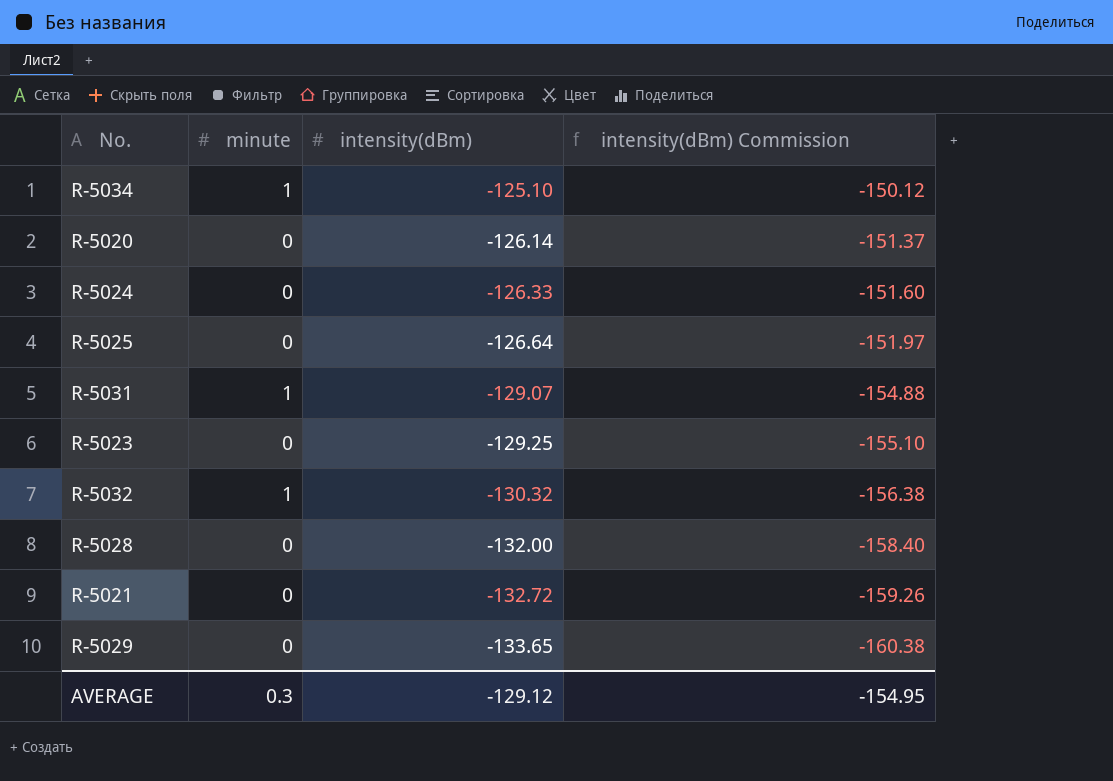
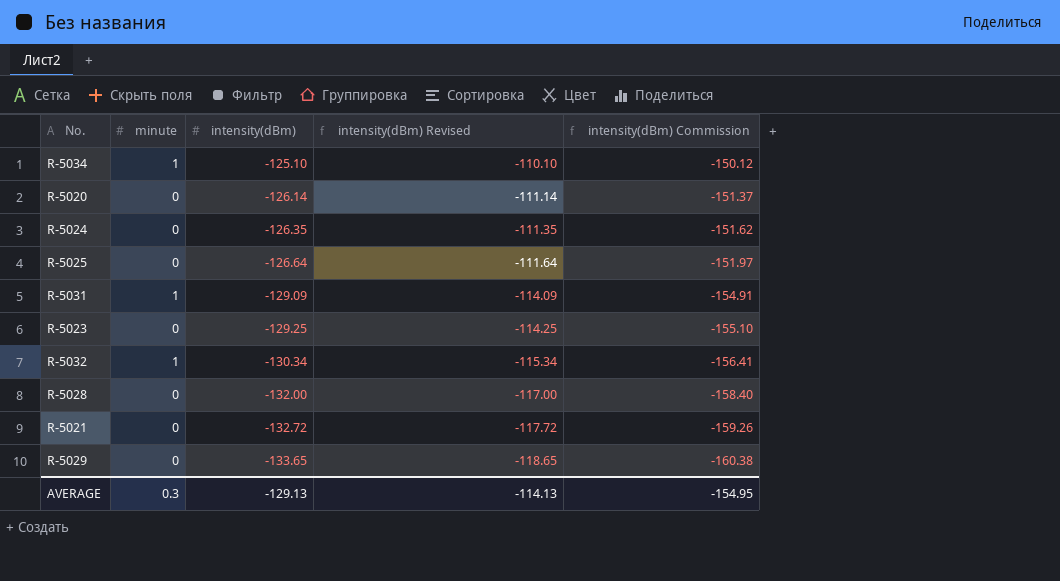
column intensity(dBm) Revised | formula: none -> [intensity(dBm)] + 15
R-5024 | intensity(dBm): -126.33 -> -126.35
R-5024 | intensity(dBm) Commission: -151.60 -> -151.62
R-5031 | intensity(dBm): -129.07 -> -129.09
R-5031 | intensity(dBm) Commission: -154.88 -> -154.91
R-5032 | intensity(dBm): -130.32 -> -130.34
R-5032 | intensity(dBm) Commission: -156.38 -> -156.41
AVERAGE | intensity(dBm): -129.12 -> -129.13

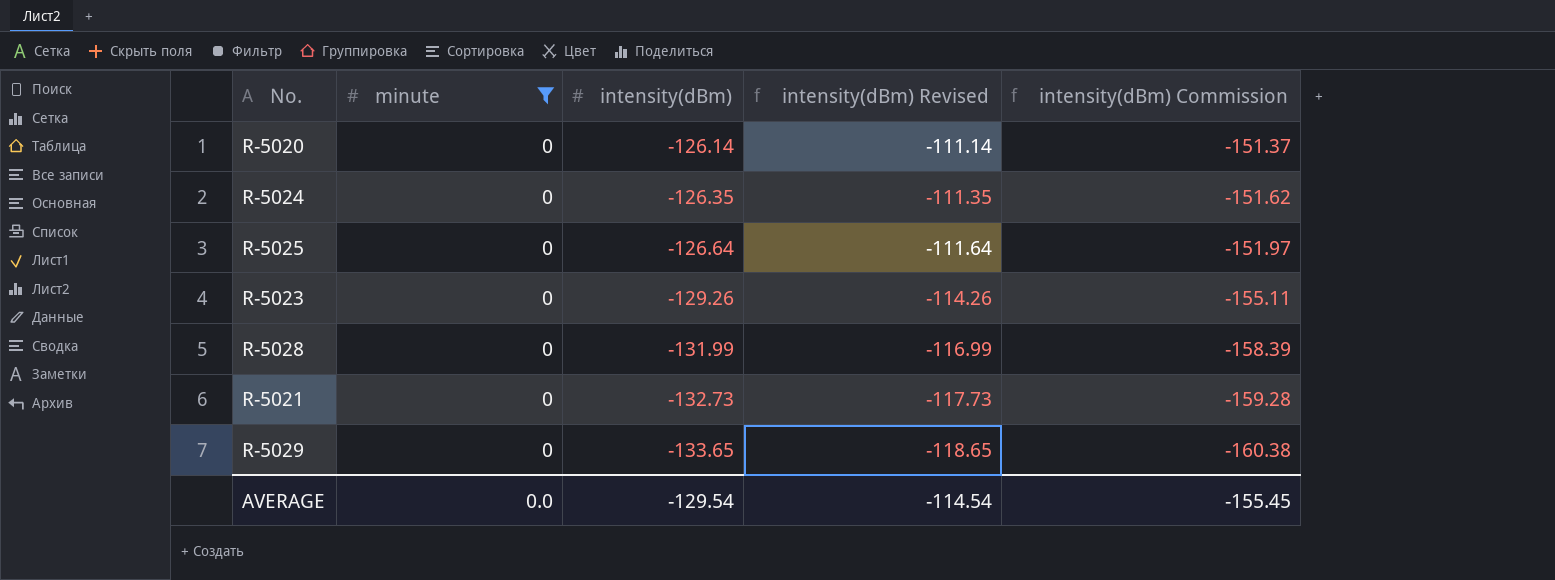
filter: none -> minute = 0
R-5023 | intensity(dBm): -129.25 -> -129.26
R-5023 | intensity(dBm) Revised: -114.25 -> -114.26
R-5023 | intensity(dBm) Commission: -155.10 -> -155.11
R-5028 | intensity(dBm): -132.00 -> -131.99
R-5028 | intensity(dBm) Revised: -117.00 -> -116.99
R-5028 | intensity(dBm) Commission: -158.40 -> -158.39
R-5021 | intensity(dBm): -132.72 -> -132.73
R-5021 | intensity(dBm) Revised: -117.72 -> -117.73
R-5021 | intensity(dBm) Commission: -159.26 -> -159.28
AVERAGE | minute: 0.3 -> 0.0
AVERAGE | intensity(dBm): -129.13 -> -129.54
AVERAGE | intensity(dBm) Revised: -114.13 -> -114.54
AVERAGE | intensity(dBm) Commission: -154.95 -> -155.45

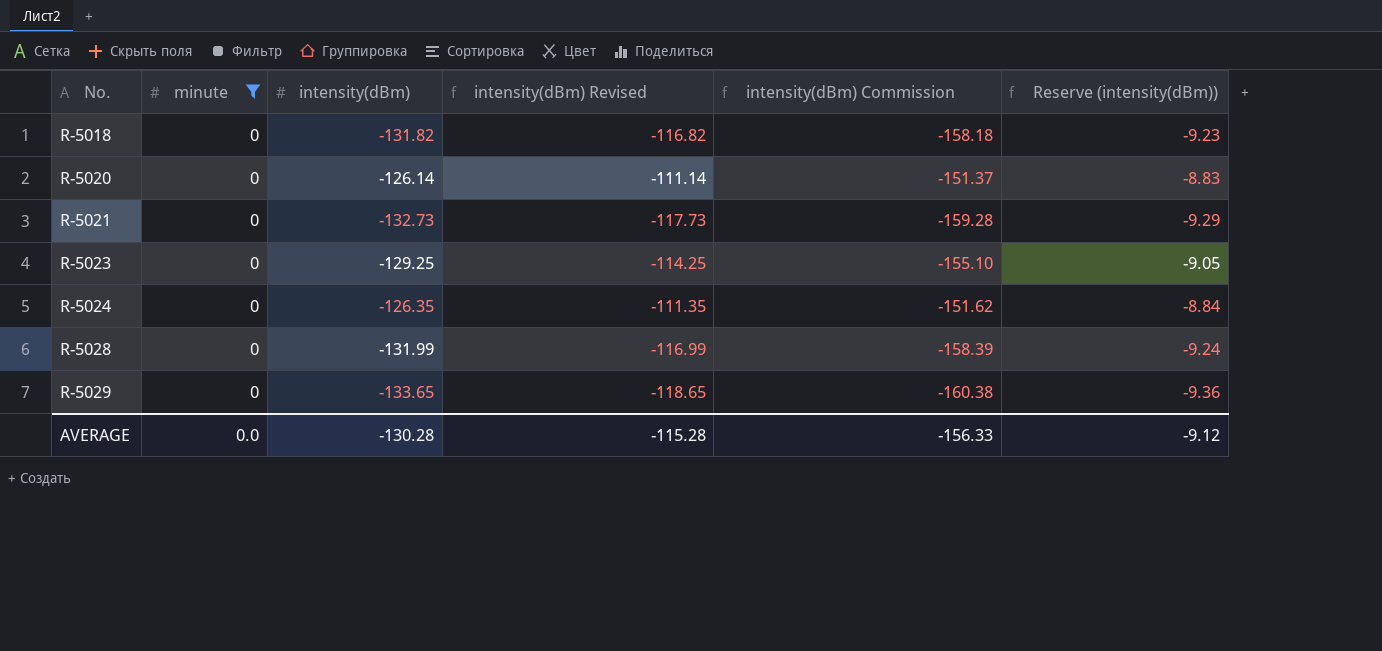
row order: intensity(dBm) descending -> No. ascending
column Reserve (intensity(dBm)) | formula: none -> [intensity(dBm)] * 0.07
row R-5025: 0 | -126.64 | -111.64 | -151.97 -> none
row R-5018: none -> 0 | -131.82 | -116.82 | -158.18 | -9.23
R-5023 | intensity(dBm): -129.26 -> -129.25
R-5023 | intensity(dBm) Revised: -114.26 -> -114.25
R-5023 | intensity(dBm) Commission: -155.11 -> -155.10
AVERAGE | intensity(dBm): -129.54 -> -130.28
AVERAGE | intensity(dBm) Revised: -114.54 -> -115.28
AVERAGE | intensity(dBm) Commission: -155.45 -> -156.33

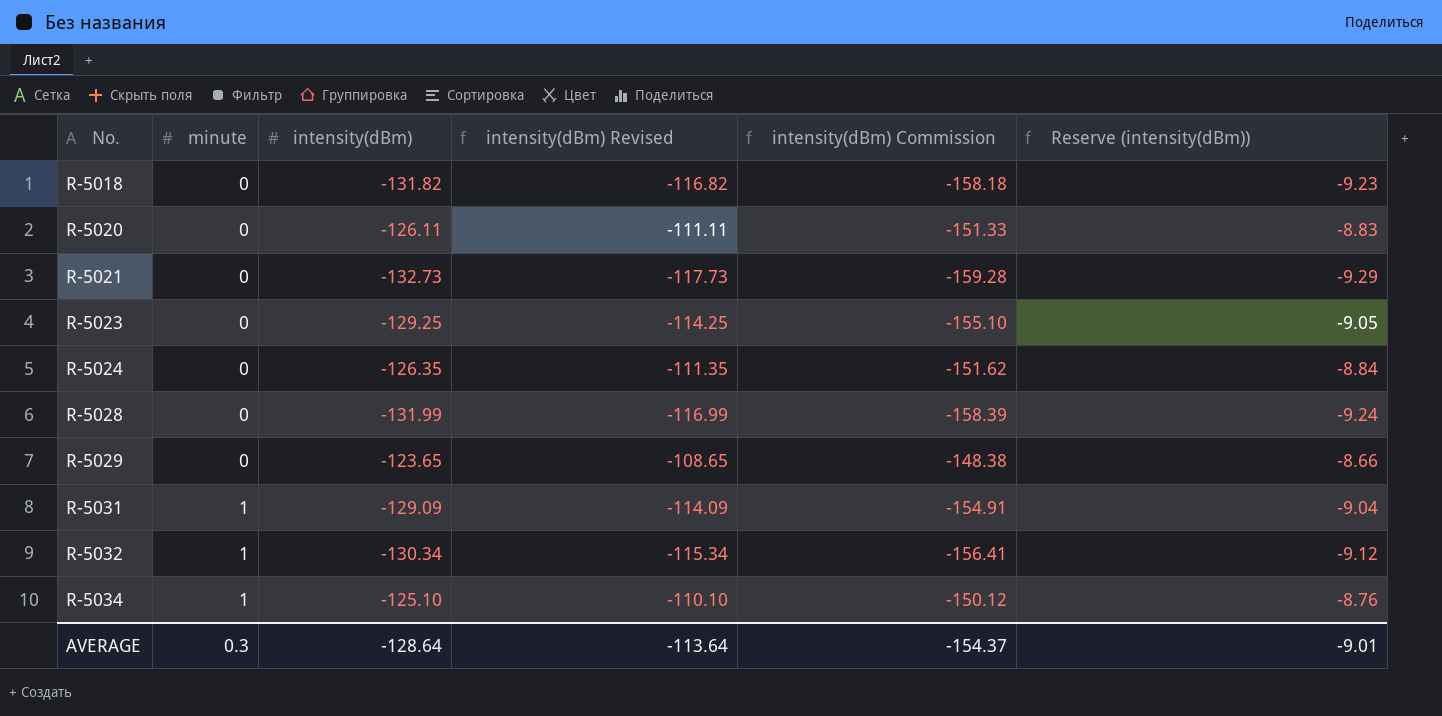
filter: minute = 0 -> none
R-5020 | intensity(dBm): -126.14 -> -126.11
R-5020 | intensity(dBm) Revised: -111.14 -> -111.11
R-5020 | intensity(dBm) Commission: -151.37 -> -151.33
R-5029 | intensity(dBm): -133.65 -> -123.65
R-5029 | intensity(dBm) Revised: -118.65 -> -108.65
R-5029 | intensity(dBm) Commission: -160.38 -> -148.38
R-5029 | Reserve (intensity(dBm)): -9.36 -> -8.66
AVERAGE | minute: 0.0 -> 0.3
AVERAGE | intensity(dBm): -130.28 -> -128.64
AVERAGE | intensity(dBm) Revised: -115.28 -> -113.64
AVERAGE | intensity(dBm) Commission: -156.33 -> -154.37
AVERAGE | Reserve (intensity(dBm)): -9.12 -> -9.01

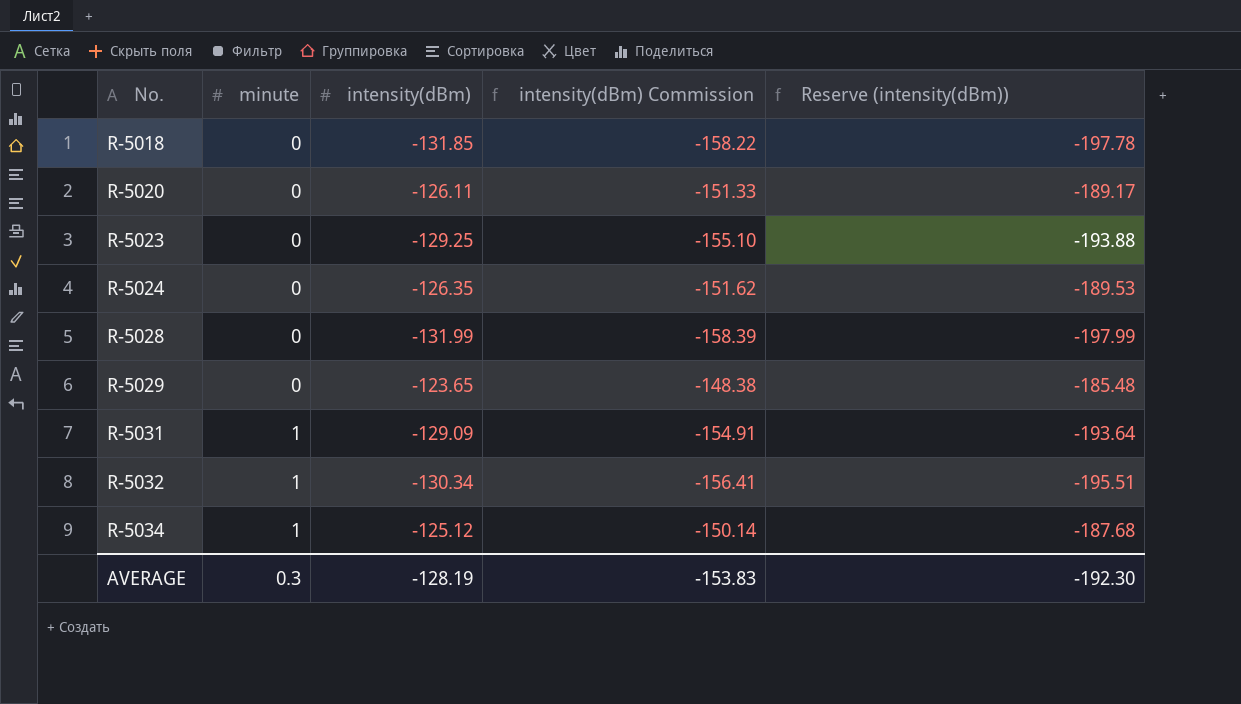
column intensity(dBm) Revised | formula: [intensity(dBm)] + 15 -> none
column Reserve (intensity(dBm)) | formula: [intensity(dBm)] * 0.07 -> [intensity(dBm)] * 1.5
row R-5021: 0 | -132.73 | -117.73 | -159.28 | -9.29 -> none
R-5018 | intensity(dBm): -131.82 -> -131.85
R-5018 | intensity(dBm) Commission: -158.18 -> -158.22
R-5034 | intensity(dBm): -125.10 -> -125.12
R-5034 | intensity(dBm) Commission: -150.12 -> -150.14
AVERAGE | intensity(dBm): -128.64 -> -128.19
AVERAGE | intensity(dBm) Commission: -154.37 -> -153.83
AVERAGE | Reserve (intensity(dBm)): -9.01 -> -192.30

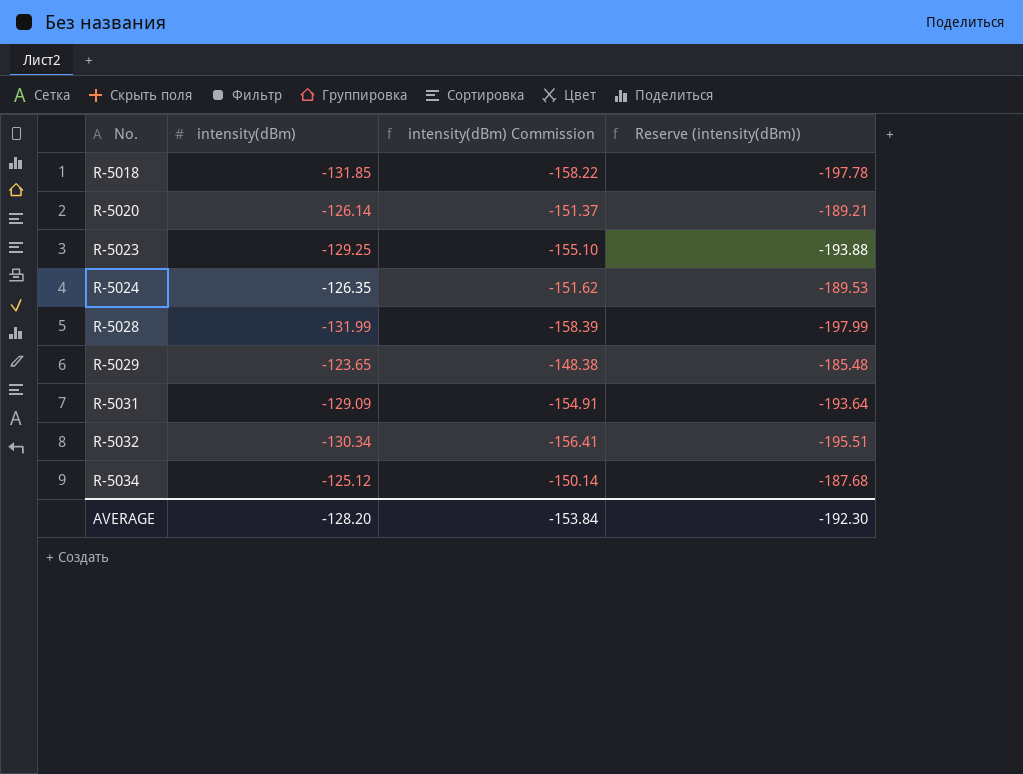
column minute | position: 2 -> none
R-5020 | intensity(dBm): -126.11 -> -126.14
R-5020 | intensity(dBm) Commission: -151.33 -> -151.37
R-5020 | Reserve (intensity(dBm)): -189.17 -> -189.21
AVERAGE | intensity(dBm): -128.19 -> -128.20
AVERAGE | intensity(dBm) Commission: -153.83 -> -153.84

